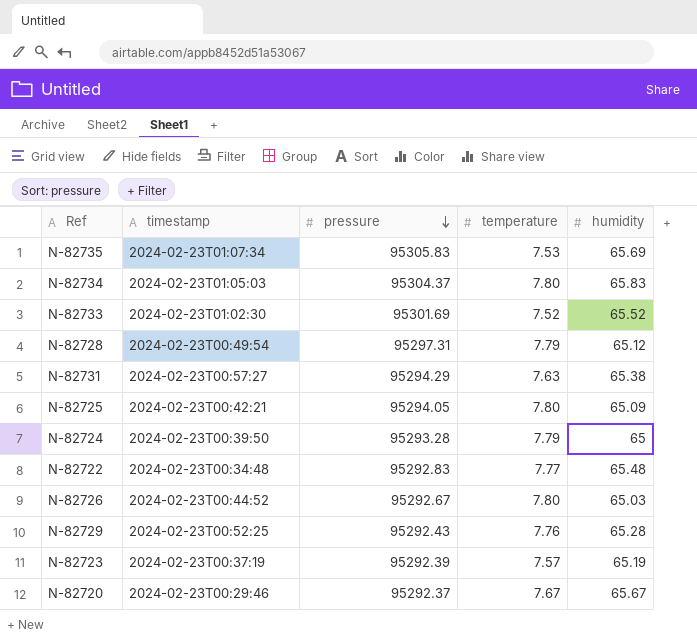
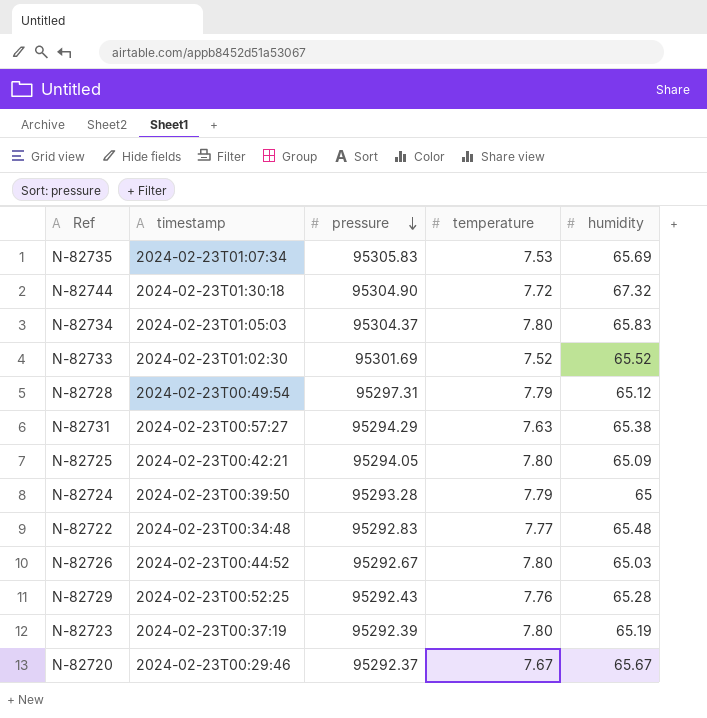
row N-82744: none -> 2024-02-23T01:30:18 | 95304.90 | 7.72 | 67.32
N-82723 | temperature: 7.57 -> 7.80

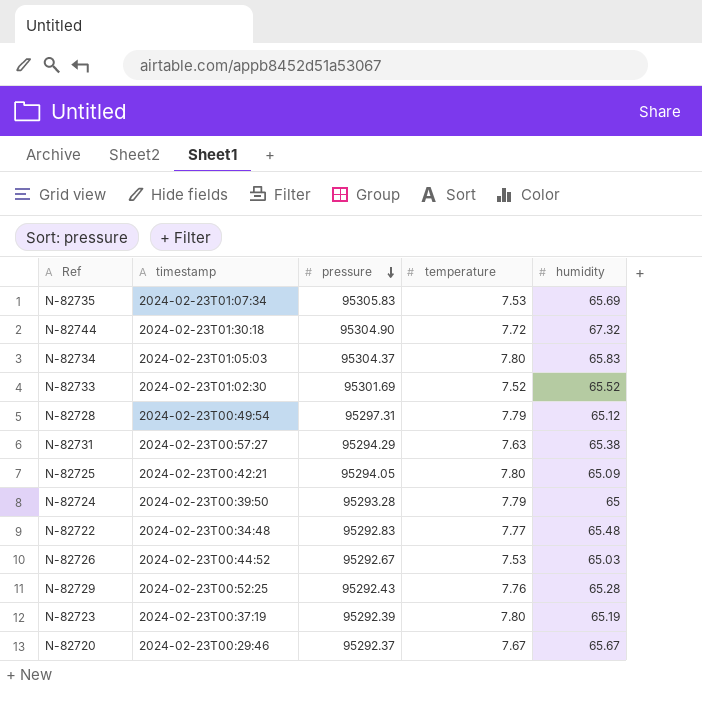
N-82726 | temperature: 7.80 -> 7.53

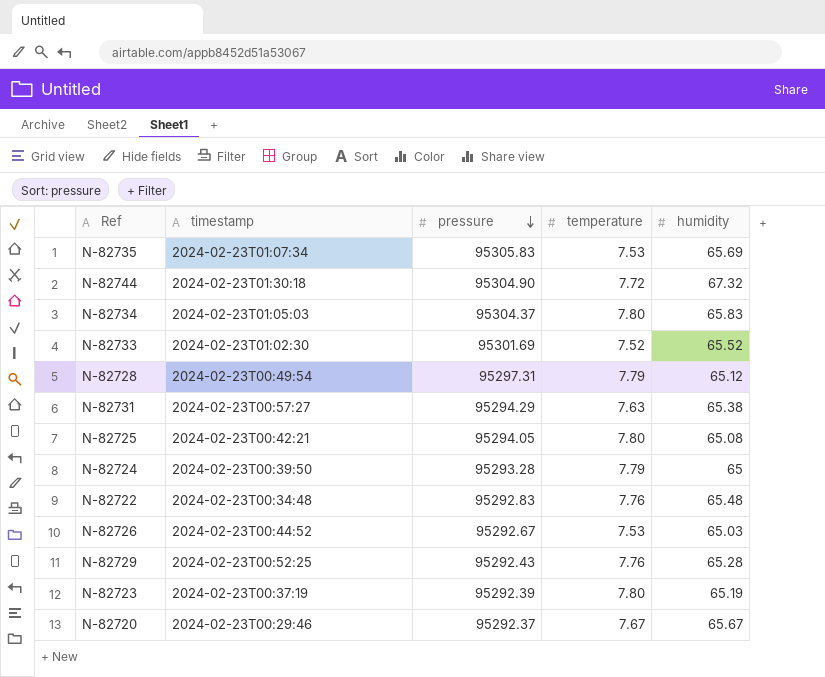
N-82725 | humidity: 65.09 -> 65.08
N-82722 | temperature: 7.77 -> 7.76

